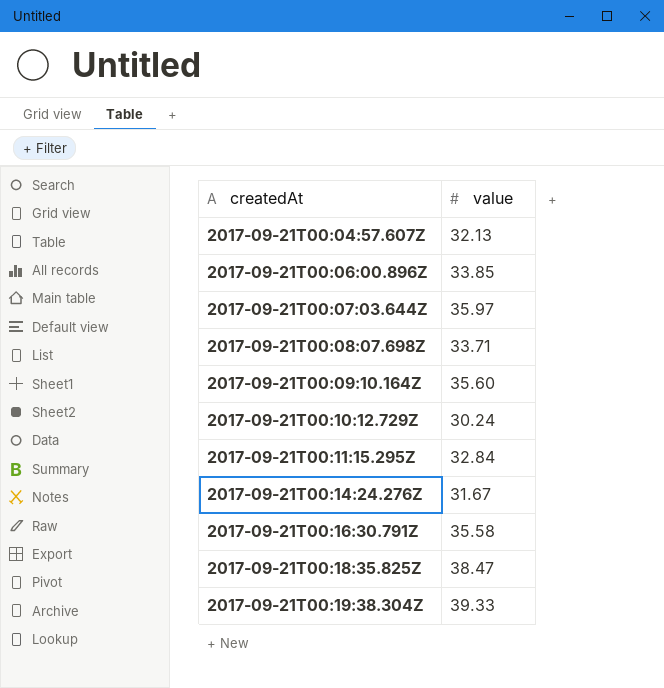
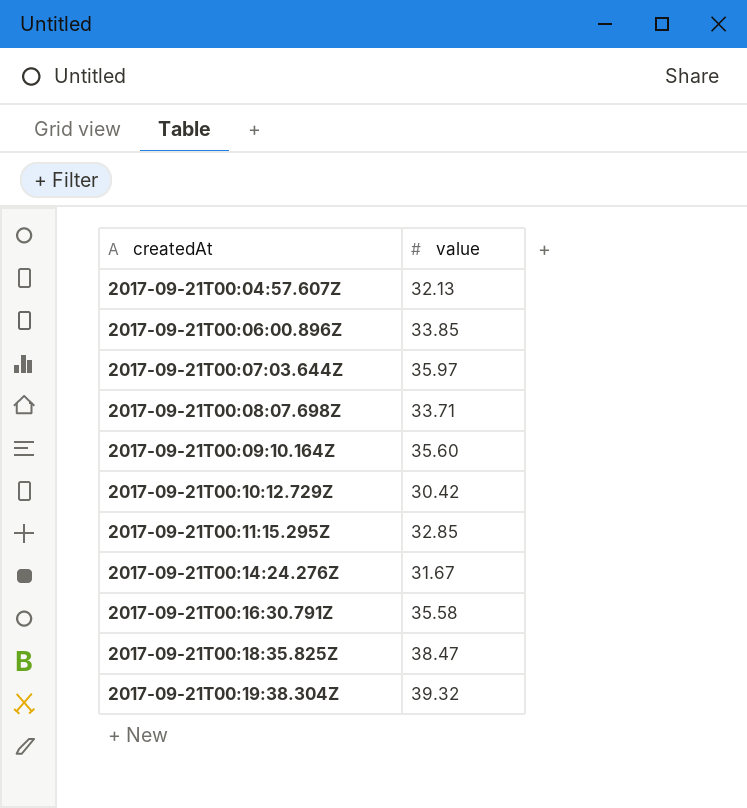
2017-09-21T00:10:12.729Z | value: 30.24 -> 30.42
2017-09-21T00:11:15.295Z | value: 32.84 -> 32.85
2017-09-21T00:19:38.304Z | value: 39.33 -> 39.32

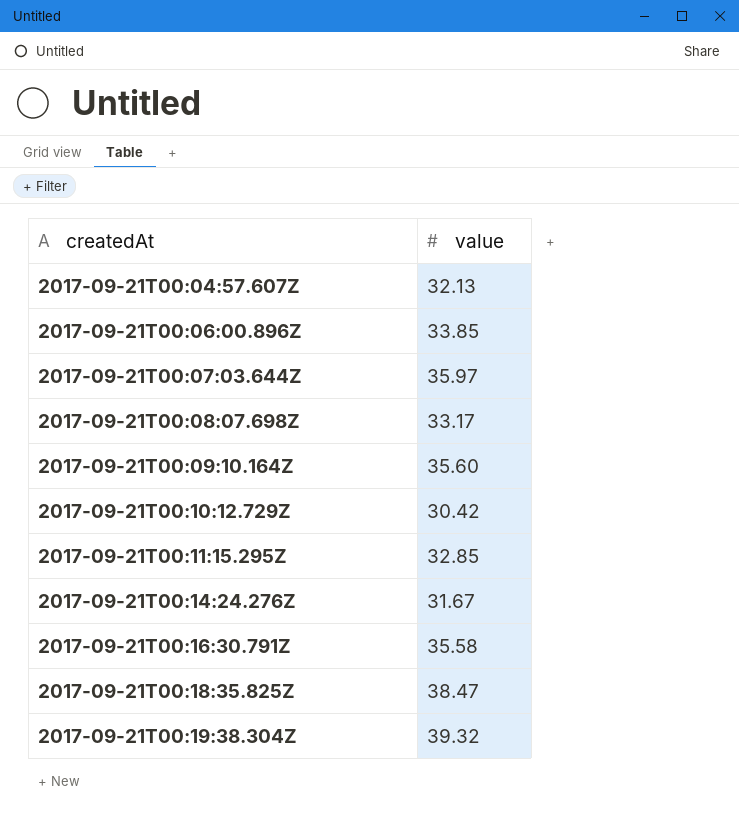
2017-09-21T00:08:07.698Z | value: 33.71 -> 33.17

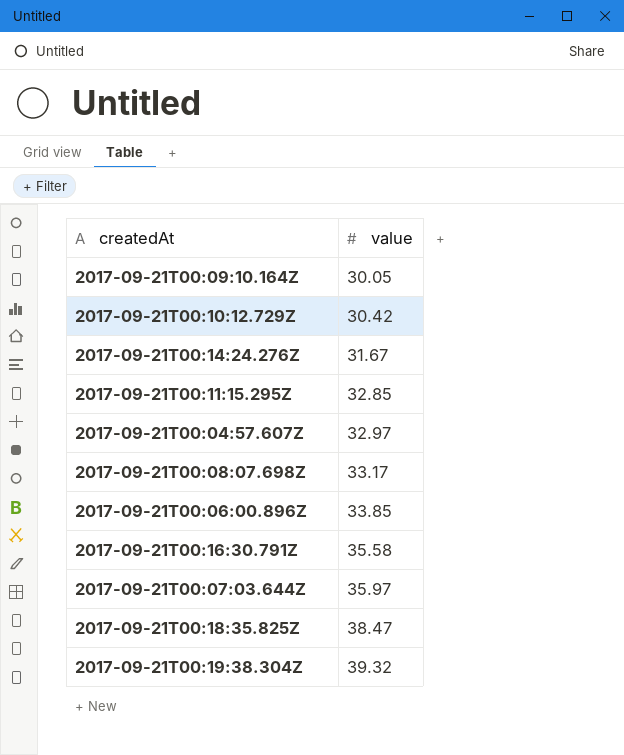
row order: createdAt ascending -> value ascending
2017-09-21T00:09:10.164Z | value: 35.60 -> 30.05
2017-09-21T00:04:57.607Z | value: 32.13 -> 32.97

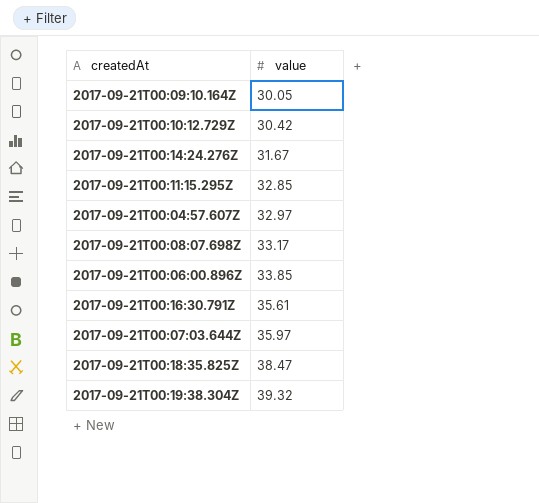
2017-09-21T00:16:30.791Z | value: 35.58 -> 35.61

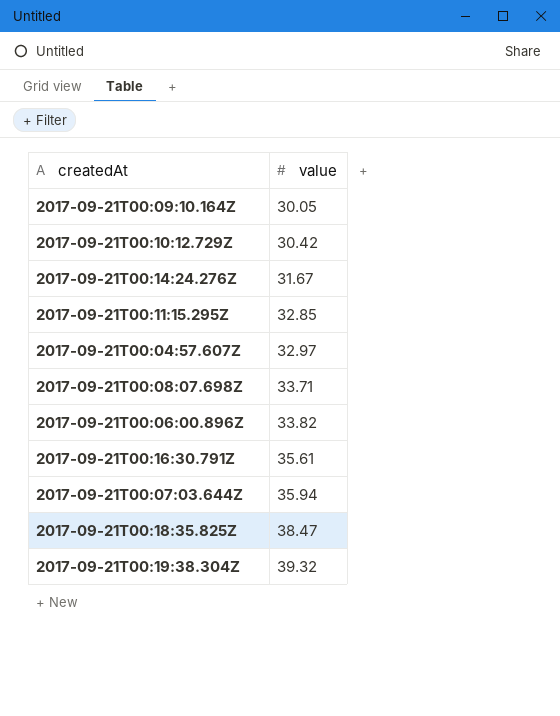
2017-09-21T00:08:07.698Z | value: 33.17 -> 33.71
2017-09-21T00:06:00.896Z | value: 33.85 -> 33.82
2017-09-21T00:07:03.644Z | value: 35.97 -> 35.94

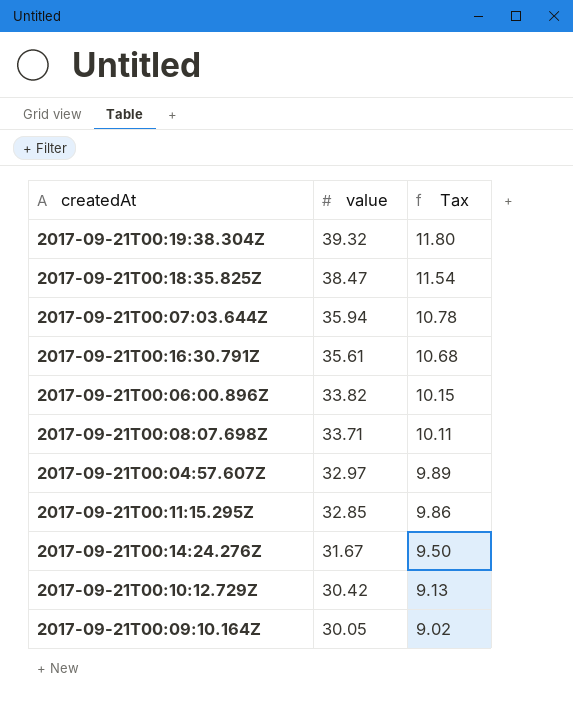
row order: value ascending -> value descending
column Tax | formula: none -> [value] * 0.3

